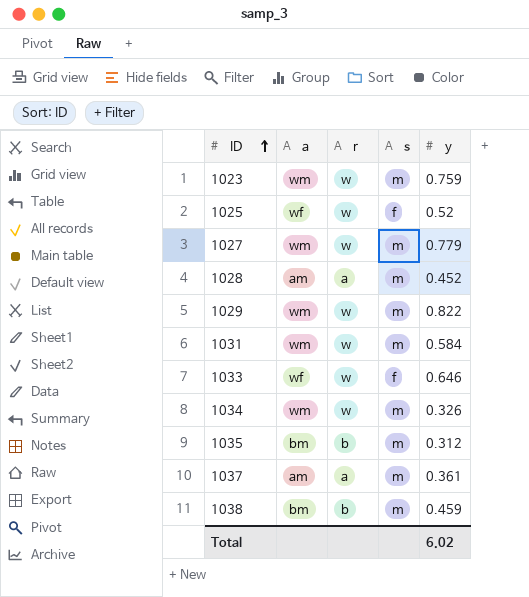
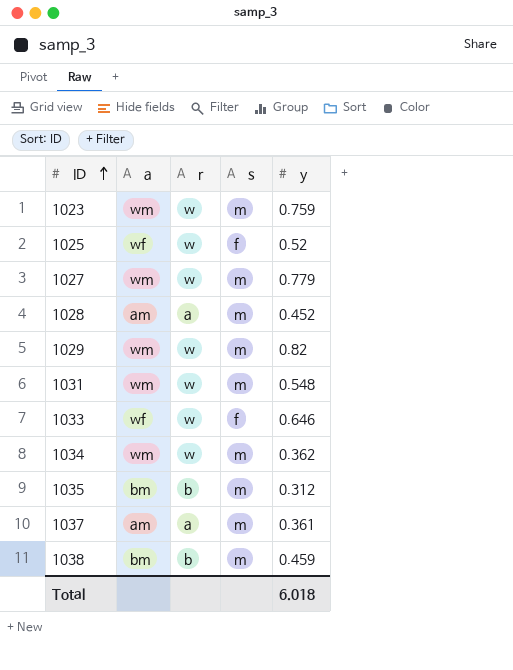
1029 | y: 0.822 -> 0.82
1031 | y: 0.584 -> 0.548
1034 | y: 0.326 -> 0.362
Total | y: 6.02 -> 6.018

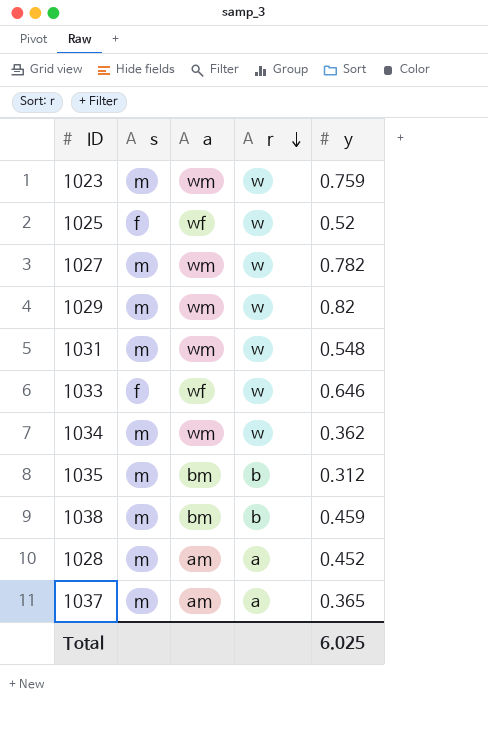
row order: ID ascending -> r descending
column s | position: 4 -> 2
1027 | y: 0.779 -> 0.782
1037 | y: 0.361 -> 0.365
Total | y: 6.018 -> 6.025

